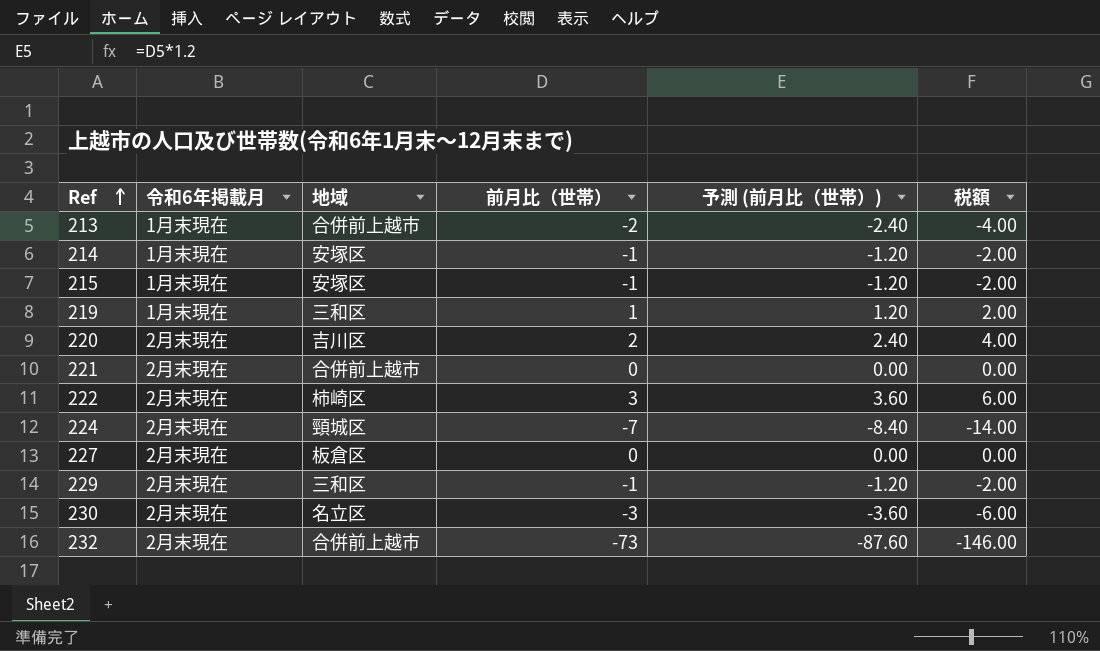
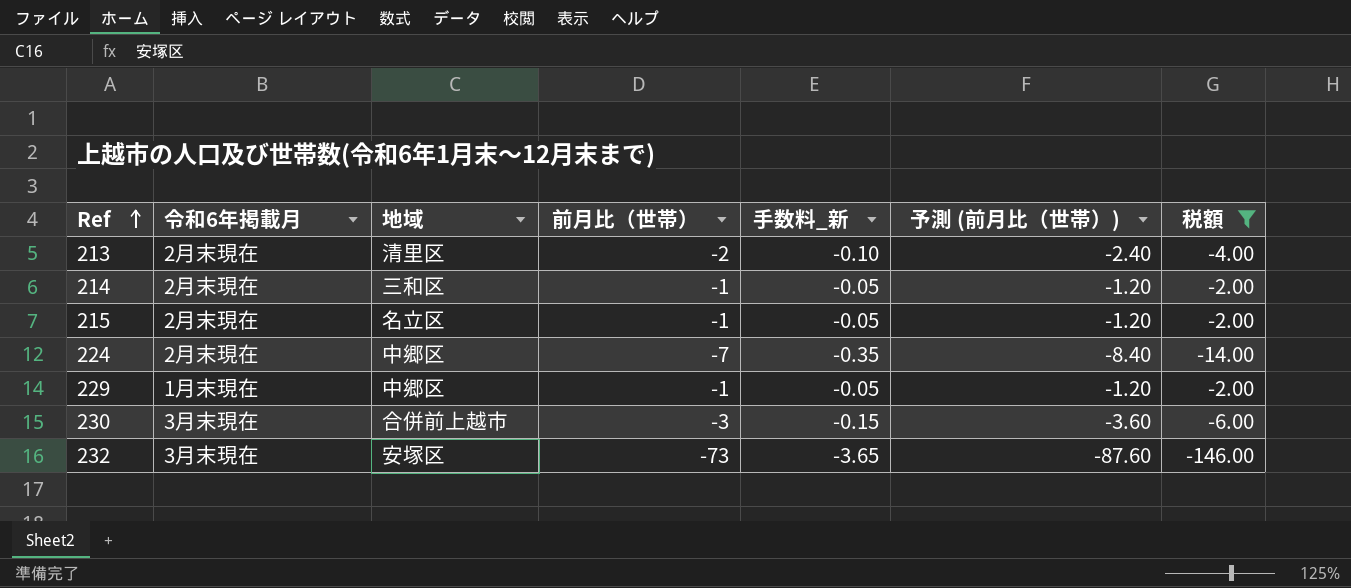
filter: none -> 税額 <= -2.00
column 手数料_新 | formula: none -> [前月比（世帯）] * 0.05
213 | 令和6年掲載月: 1月末現在 -> 2月末現在
213 | 地域: 合併前上越市 -> 清里区
214 | 令和6年掲載月: 1月末現在 -> 2月末現在
214 | 地域: 安塚区 -> 三和区
215 | 令和6年掲載月: 1月末現在 -> 2月末現在
215 | 地域: 安塚区 -> 名立区
224 | 地域: 頸城区 -> 中郷区
229 | 令和6年掲載月: 2月末現在 -> 1月末現在
229 | 地域: 三和区 -> 中郷区
230 | 令和6年掲載月: 2月末現在 -> 3月末現在
230 | 地域: 名立区 -> 合併前上越市
232 | 令和6年掲載月: 2月末現在 -> 3月末現在
232 | 地域: 合併前上越市 -> 安塚区

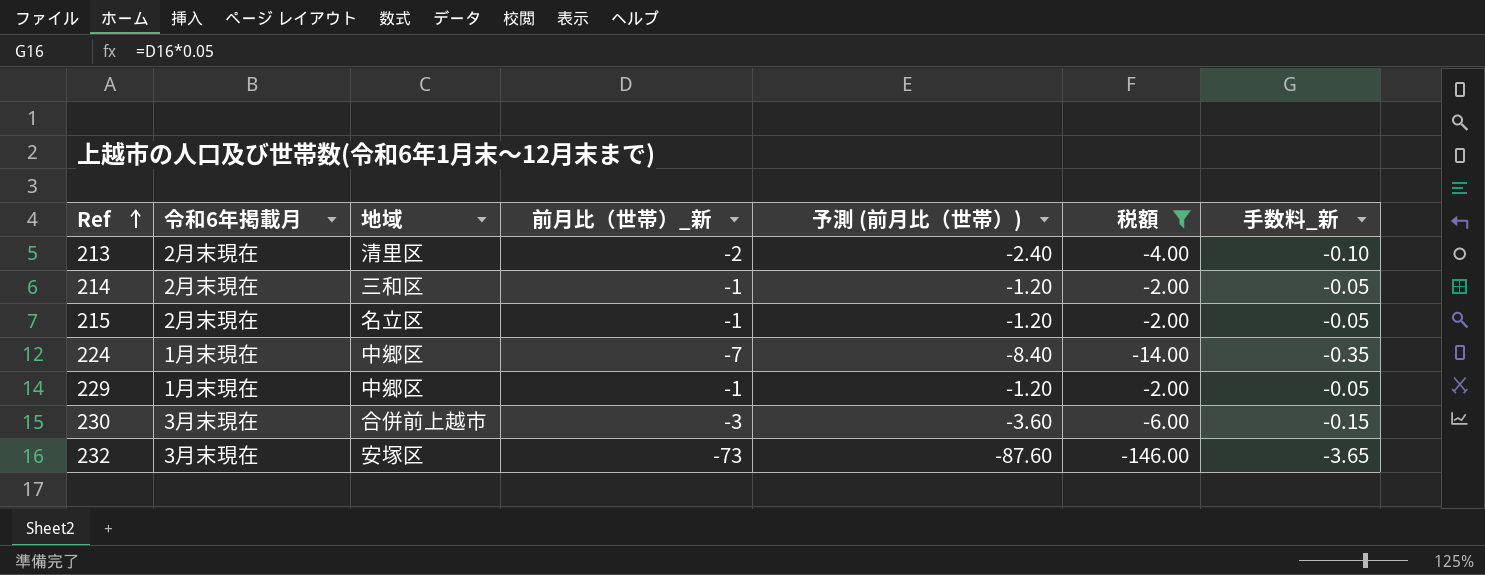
column name: 前月比（世帯） -> 前月比（世帯）_新
column 手数料_新 | position: 5 -> 7
224 | 令和6年掲載月: 2月末現在 -> 1月末現在

